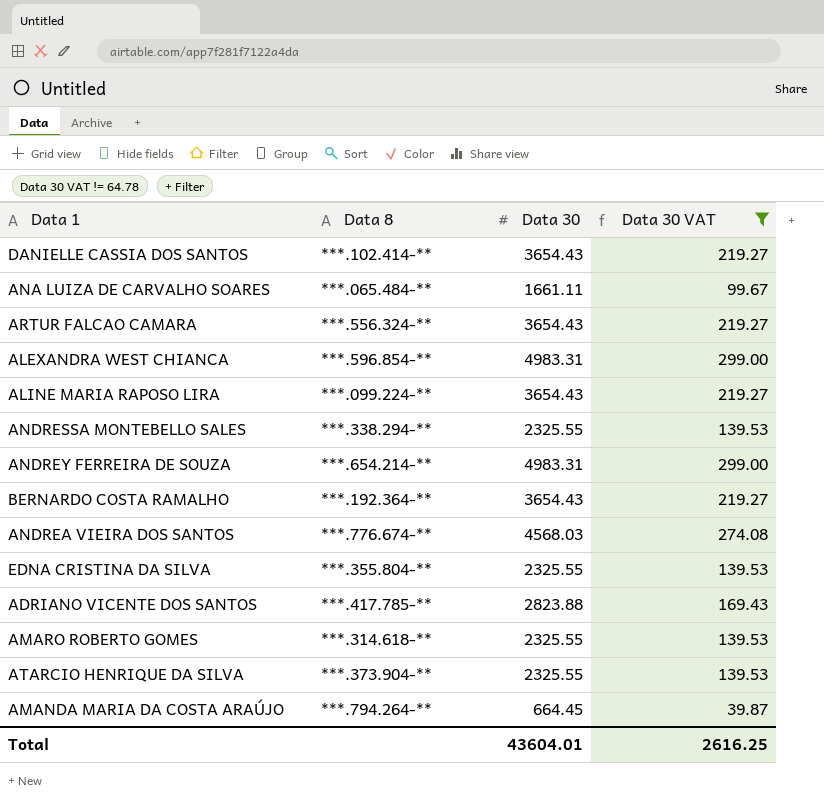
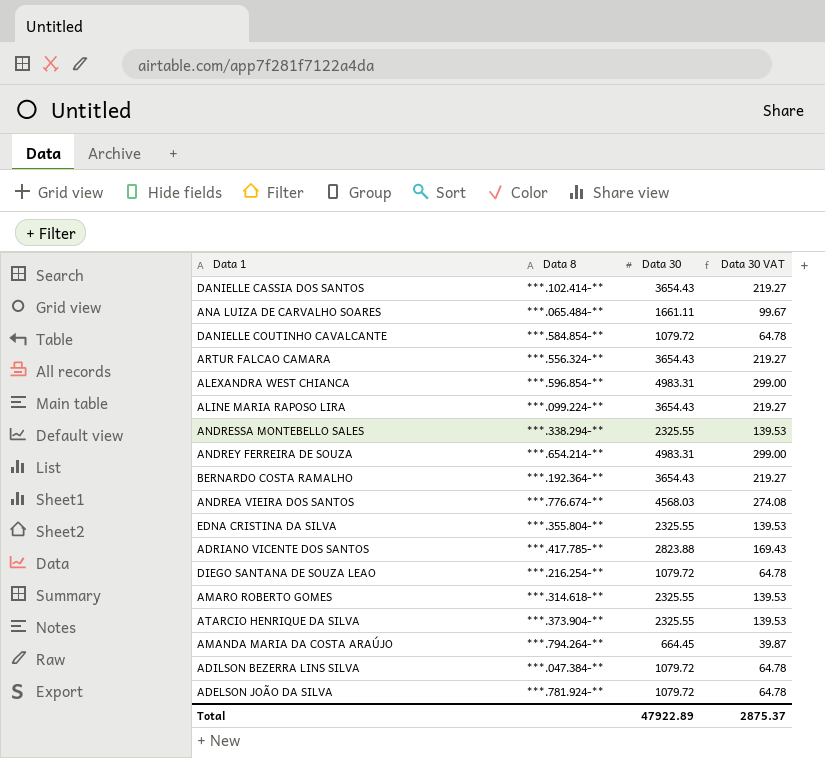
filter: Data 30 VAT != 64.78 -> none
Total | Data 30: 43604.01 -> 47922.89
Total | Data 30 VAT: 2616.25 -> 2875.37

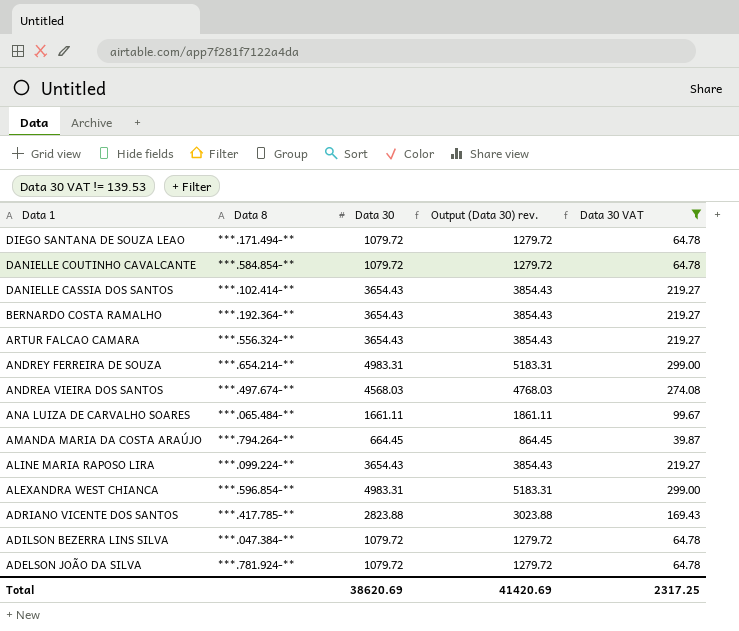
filter: none -> Data 30 VAT != 139.53
row order: none -> Data 1 descending
column Output (Data 30) rev. | formula: none -> [Data 30] + 200
DIEGO SANTANA DE SOUZA LEAO | Data 8: ***.216.254-** -> ***.171.494-**
ANDREA VIEIRA DOS SANTOS | Data 8: ***.776.674-** -> ***.497.674-**
Total | Data 30: 47922.89 -> 38620.69
Total | Data 30 VAT: 2875.37 -> 2317.25

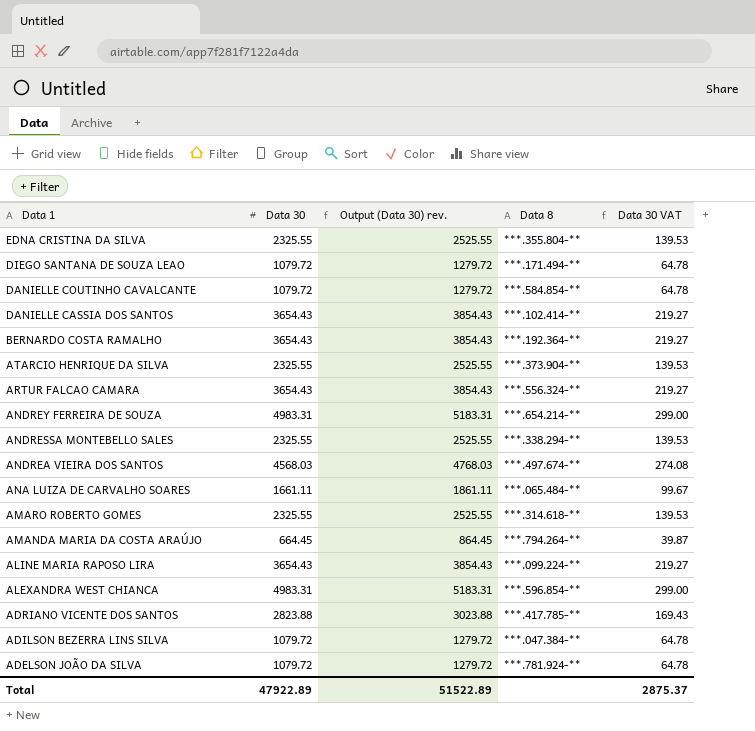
filter: Data 30 VAT != 139.53 -> none
column Data 8 | position: 2 -> 4
Total | Data 30: 38620.69 -> 47922.89
Total | Output (Data 30) rev.: 41420.69 -> 51522.89
Total | Data 30 VAT: 2317.25 -> 2875.37

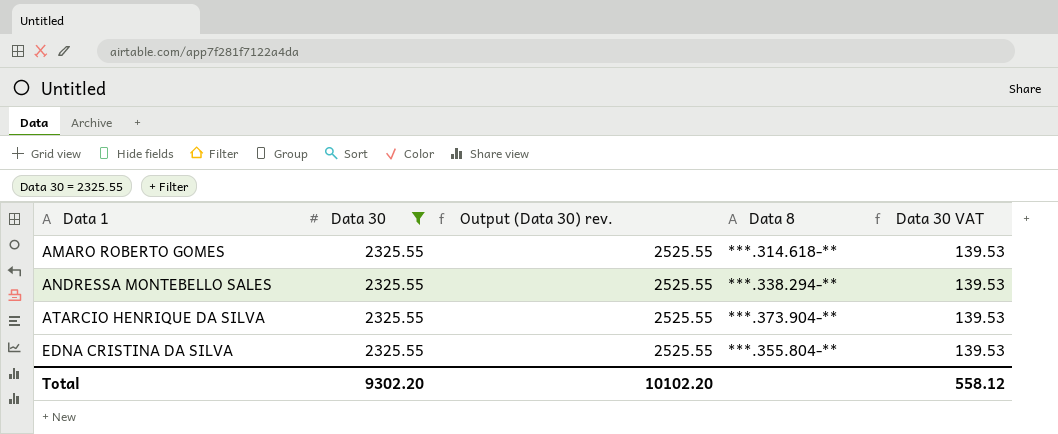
filter: none -> Data 30 = 2325.55
row order: Data 1 descending -> Data 1 ascending
Total | Data 30: 47922.89 -> 9302.20
Total | Output (Data 30) rev.: 51522.89 -> 10102.20
Total | Data 30 VAT: 2875.37 -> 558.12

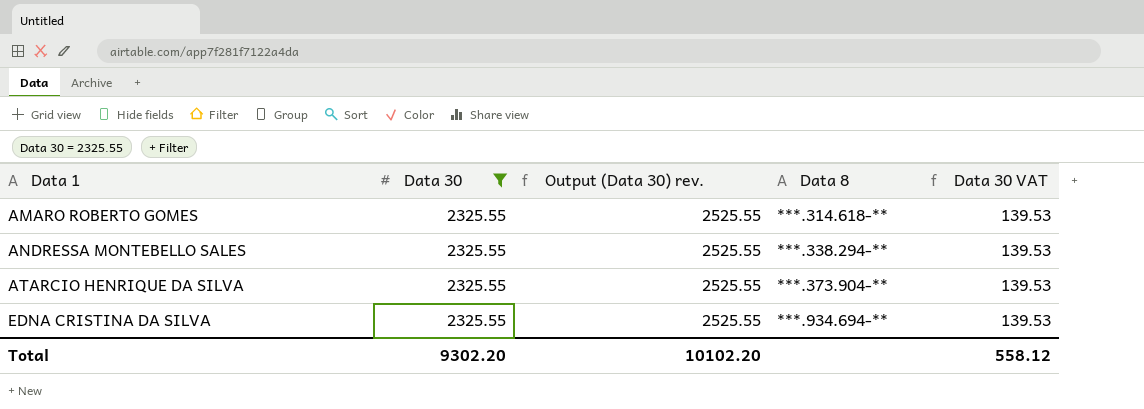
EDNA CRISTINA DA SILVA | Data 8: ***.355.804-** -> ***.934.694-**

